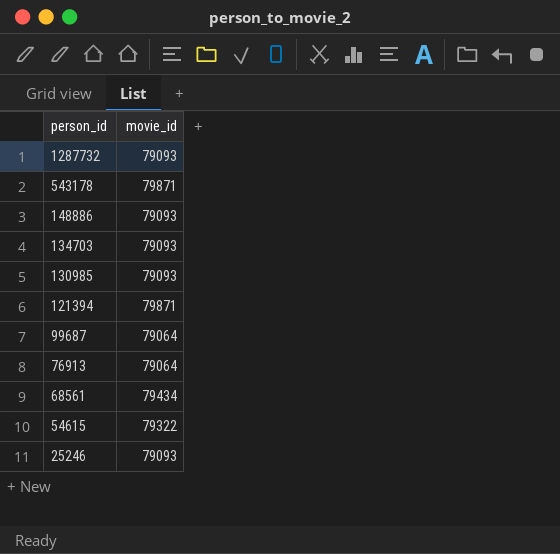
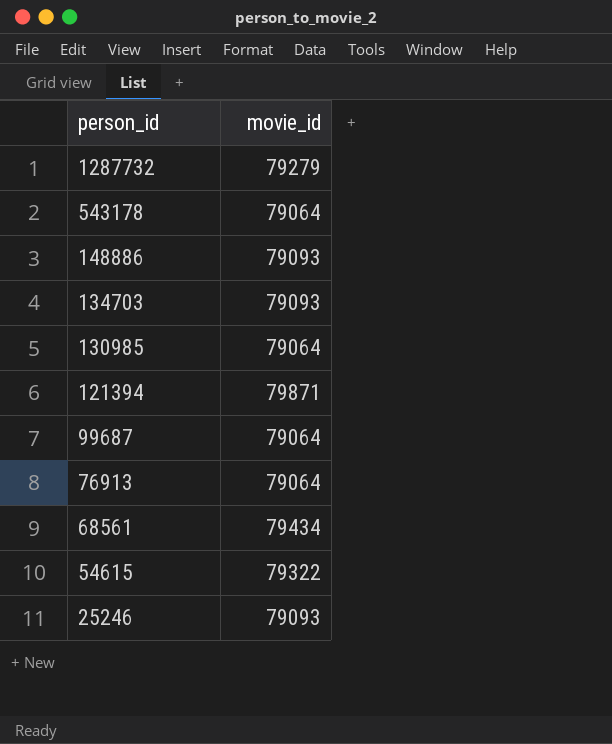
1287732 | movie_id: 79093 -> 79279
543178 | movie_id: 79871 -> 79064
130985 | movie_id: 79093 -> 79064

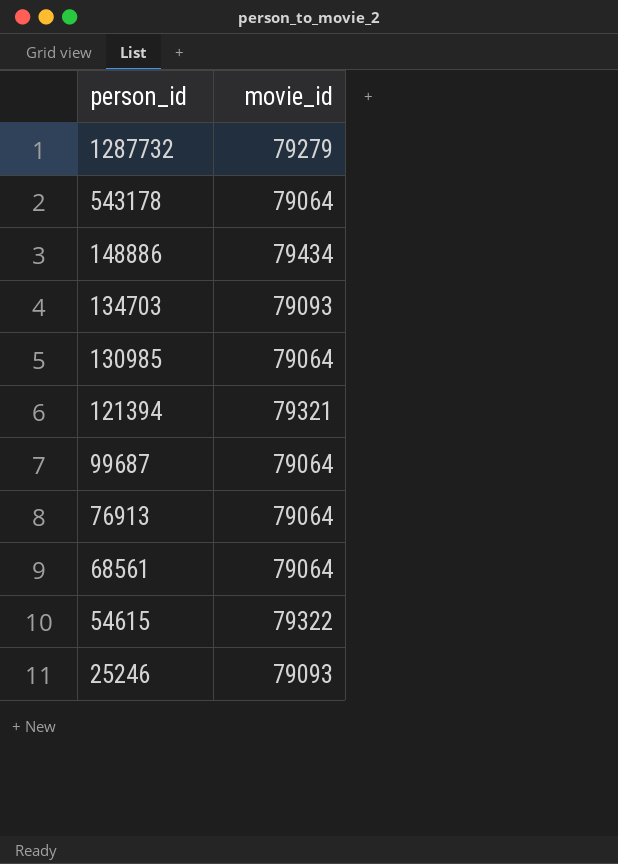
148886 | movie_id: 79093 -> 79434
121394 | movie_id: 79871 -> 79321
68561 | movie_id: 79434 -> 79064

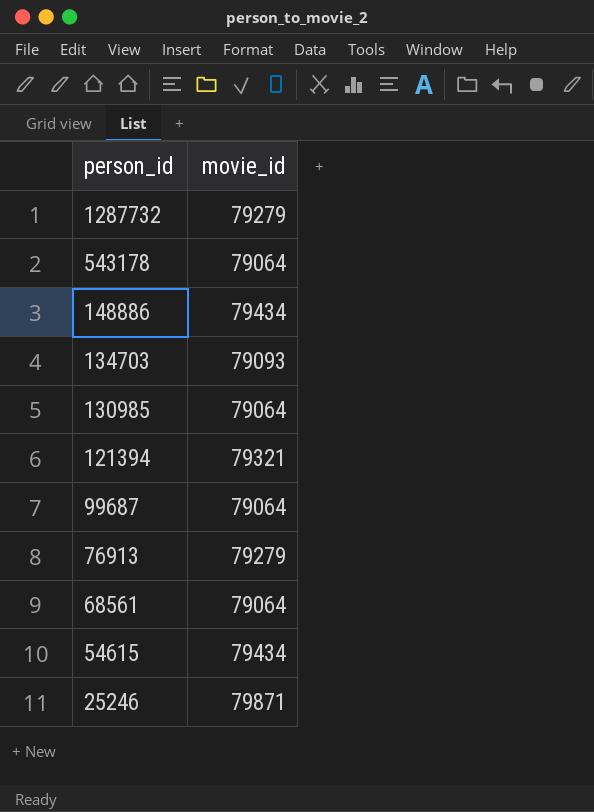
76913 | movie_id: 79064 -> 79279
54615 | movie_id: 79322 -> 79434
25246 | movie_id: 79093 -> 79871

